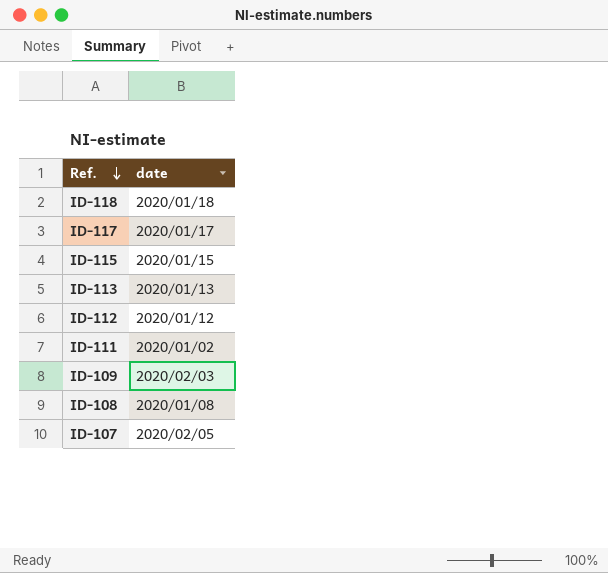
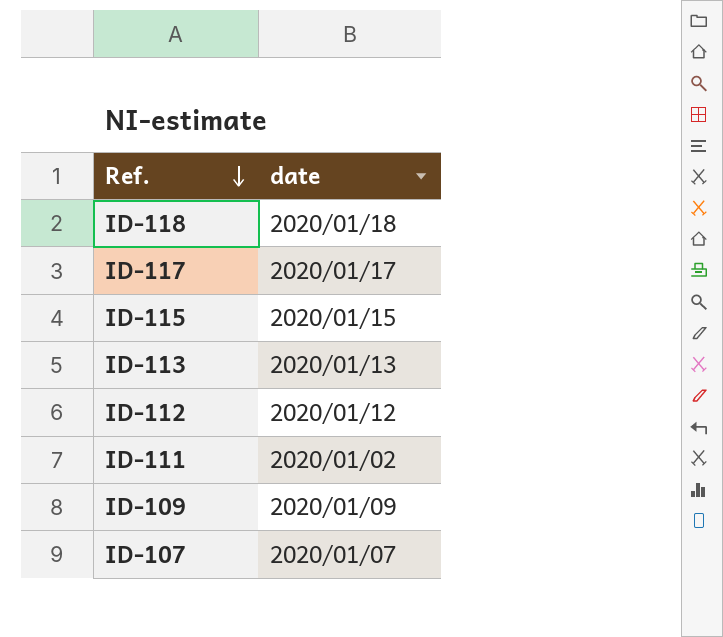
row ID-108: 2020/01/08 -> none
ID-109 | date: 2020/02/03 -> 2020/01/09
ID-107 | date: 2020/02/05 -> 2020/01/07

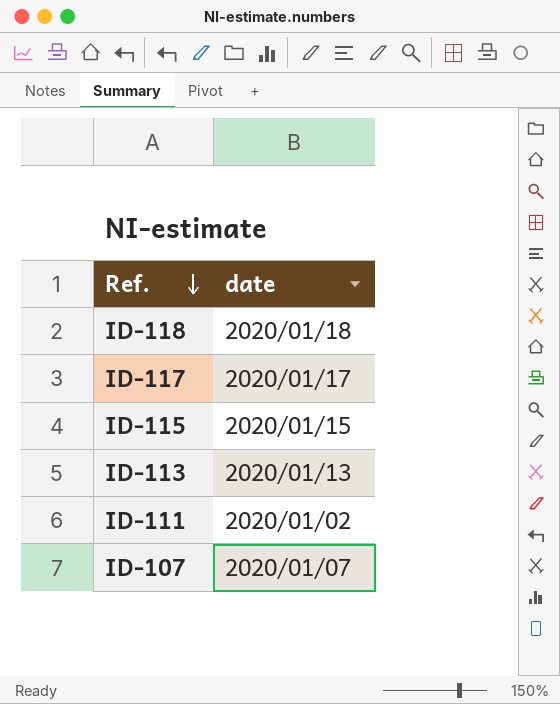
row ID-112: 2020/01/12 -> none
row ID-109: 2020/01/09 -> none

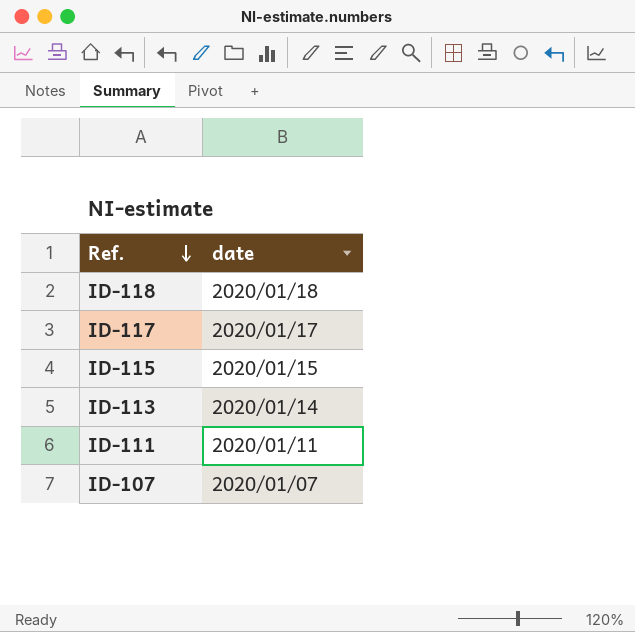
ID-113 | date: 2020/01/13 -> 2020/01/14
ID-111 | date: 2020/01/02 -> 2020/01/11

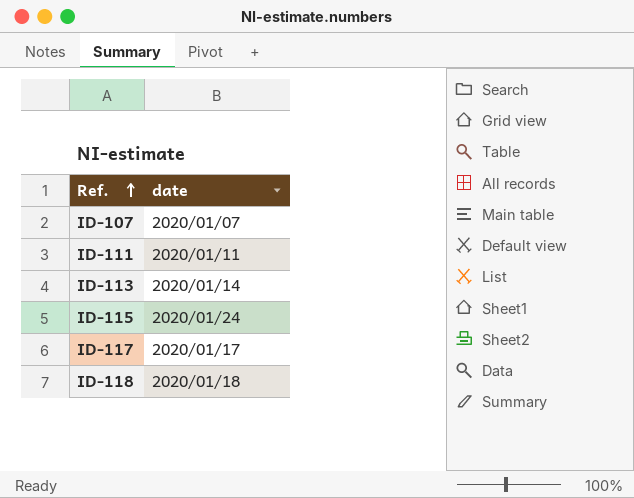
row order: Ref. descending -> Ref. ascending
ID-115 | date: 2020/01/15 -> 2020/01/24

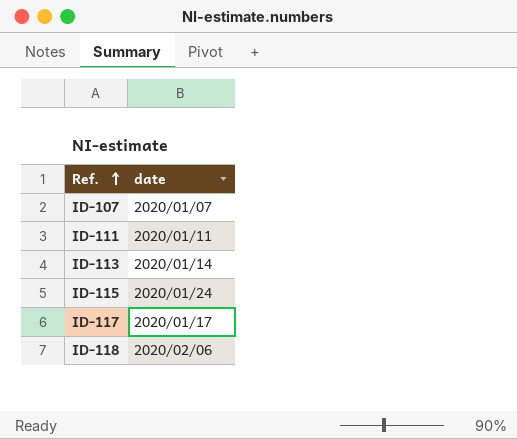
ID-118 | date: 2020/01/18 -> 2020/02/06

